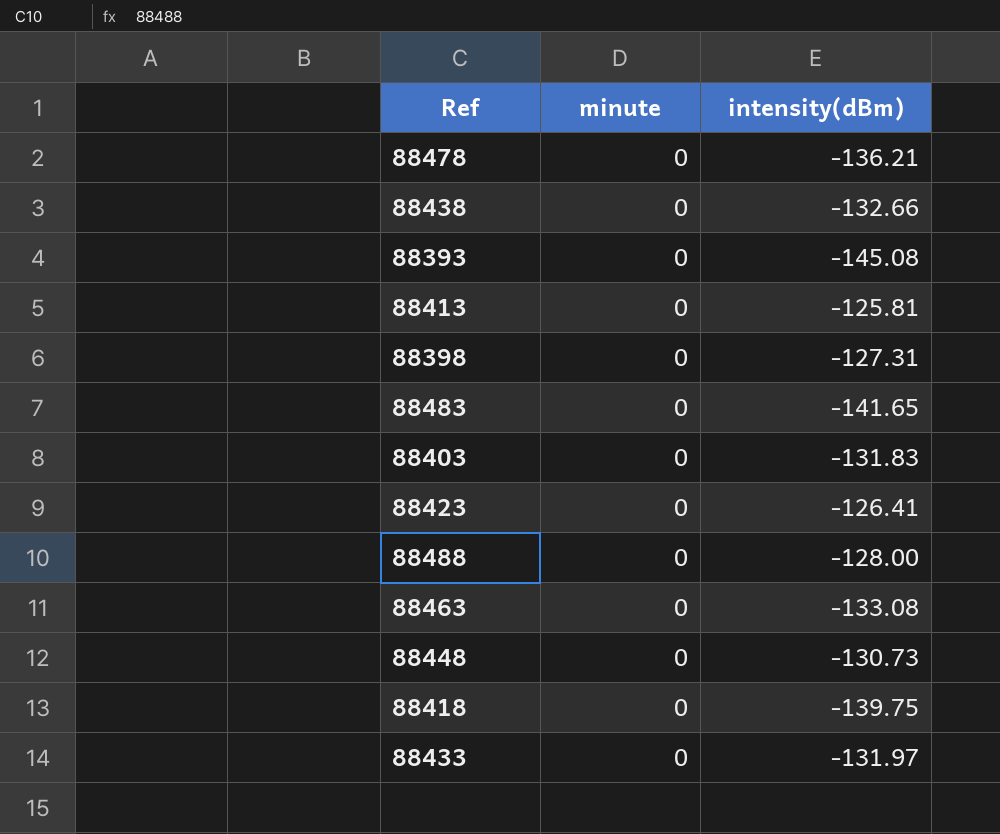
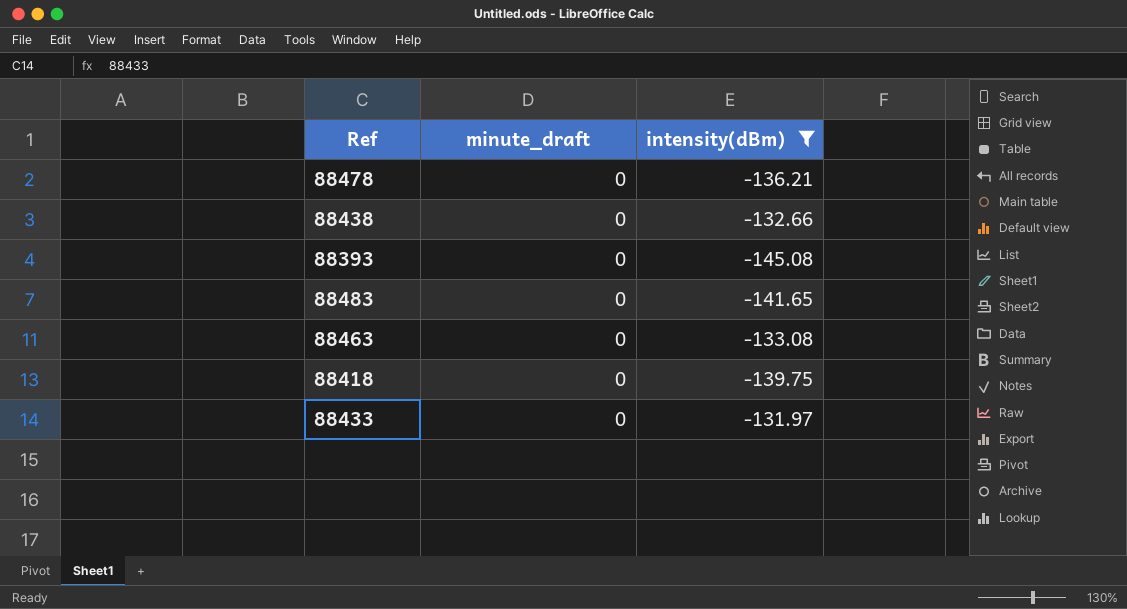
filter: none -> intensity(dBm) <= -131.97
column name: minute -> minute_draft

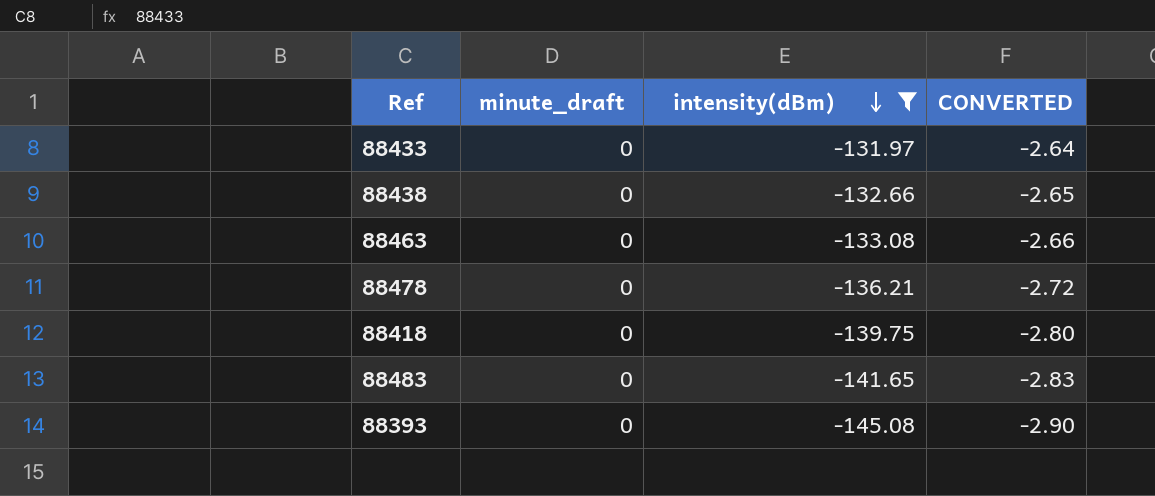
row order: none -> intensity(dBm) descending
column CONVERTED | formula: none -> [intensity(dBm)] * 0.02

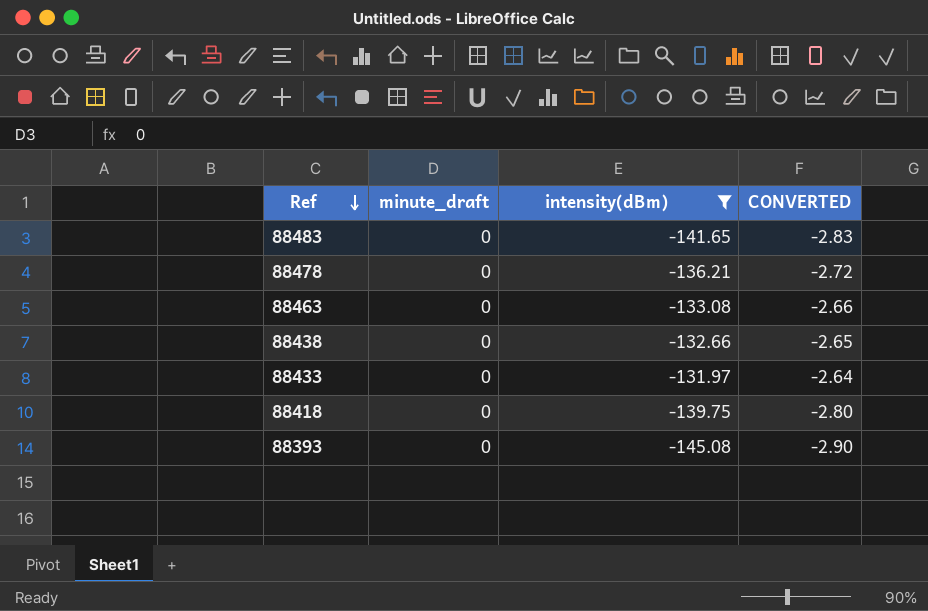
row order: intensity(dBm) descending -> Ref descending

